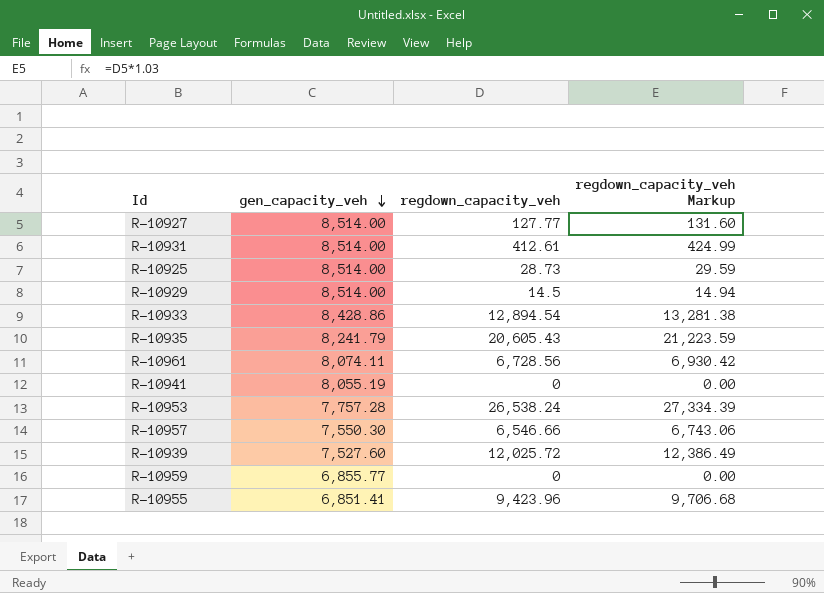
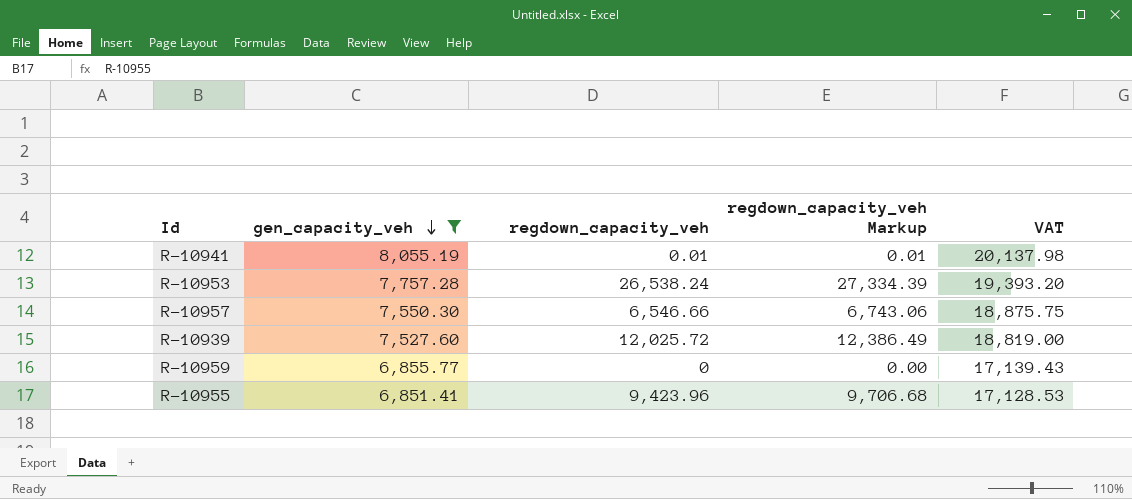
filter: none -> gen_capacity_veh <= 8,055.19
column VAT | formula: none -> [gen_capacity_veh] * 2.5
R-10941 | regdown_capacity_veh: 0 -> 0.01
R-10941 | regdown_capacity_veh Markup: 0.00 -> 0.01

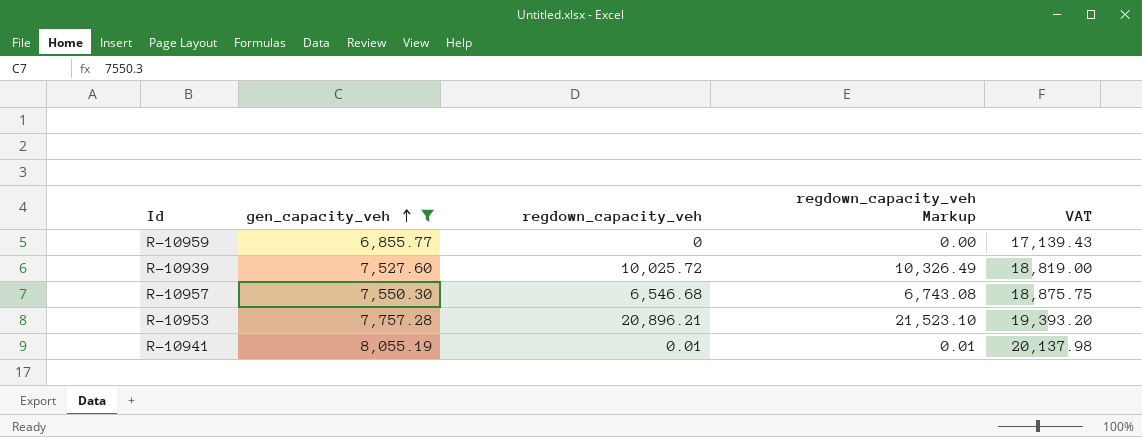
row order: gen_capacity_veh descending -> gen_capacity_veh ascending
row R-10955: 6,851.41 | 9,423.96 | 9,706.68 | 17,128.53 -> none
R-10939 | regdown_capacity_veh: 12,025.72 -> 10,025.72
R-10939 | regdown_capacity_veh Markup: 12,386.49 -> 10,326.49
R-10957 | regdown_capacity_veh: 6,546.66 -> 6,546.68
R-10957 | regdown_capacity_veh Markup: 6,743.06 -> 6,743.08
R-10953 | regdown_capacity_veh: 26,538.24 -> 20,896.21
R-10953 | regdown_capacity_veh Markup: 27,334.39 -> 21,523.10

